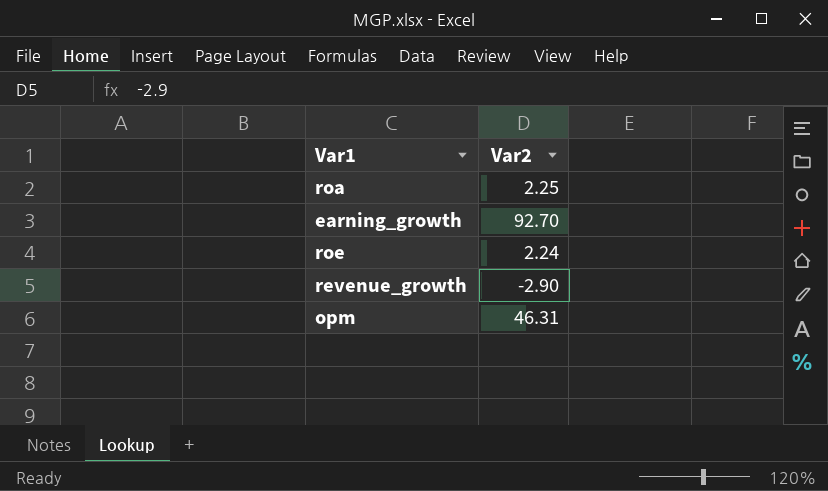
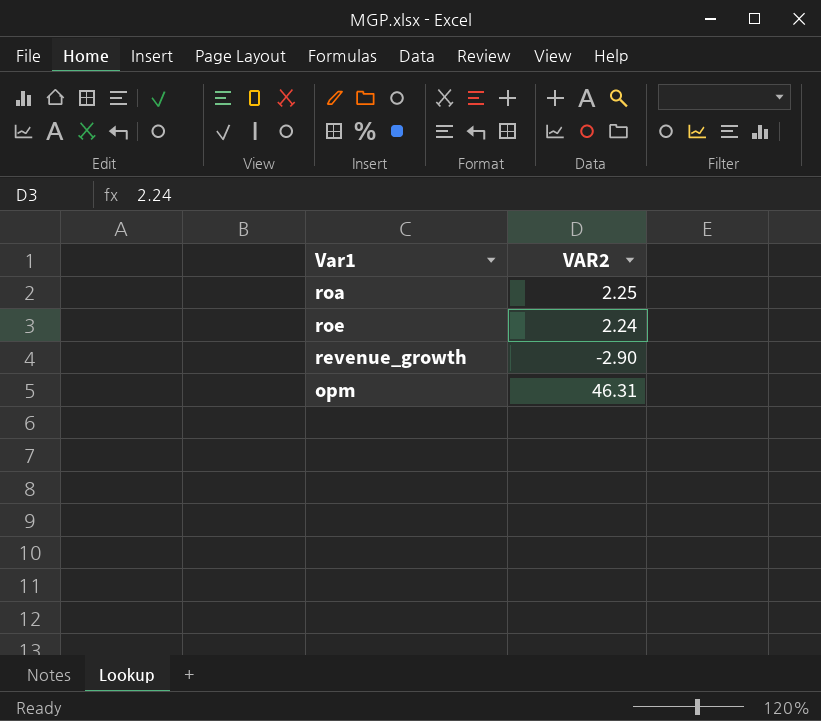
column name: Var2 -> VAR2
row earning_growth: 92.70 -> none

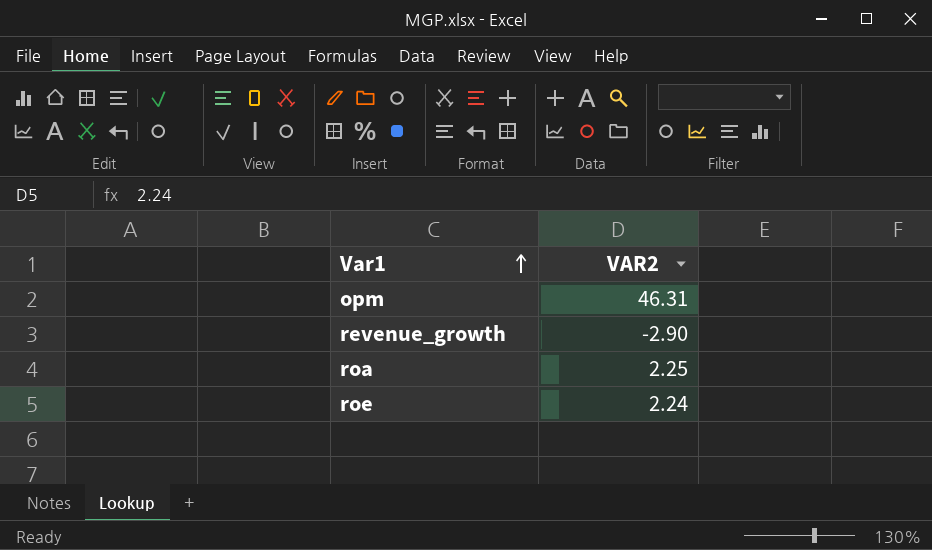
row order: none -> Var1 ascending

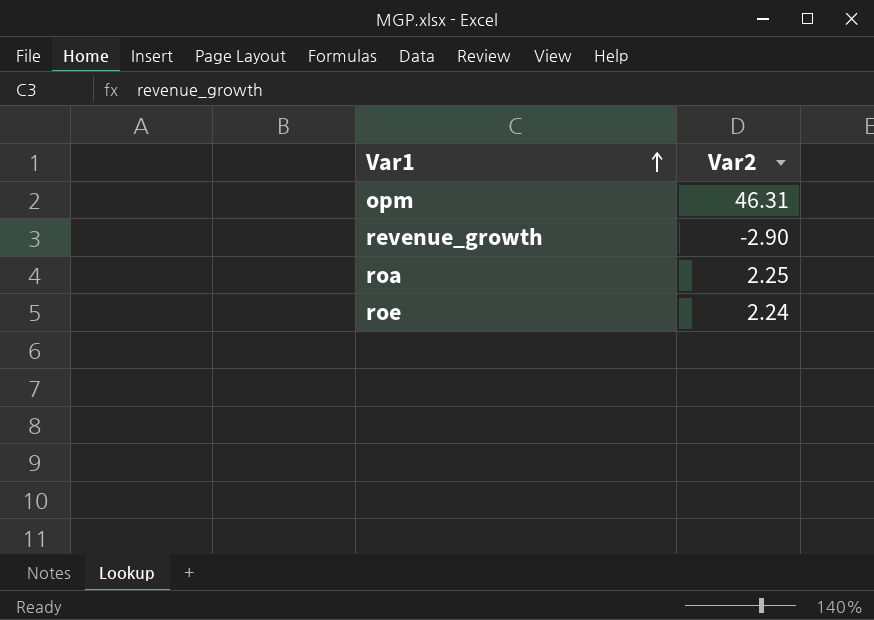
column name: VAR2 -> Var2

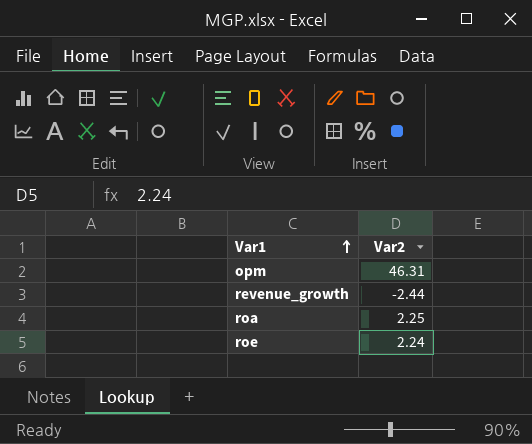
revenue_growth | Var2: -2.90 -> -2.44

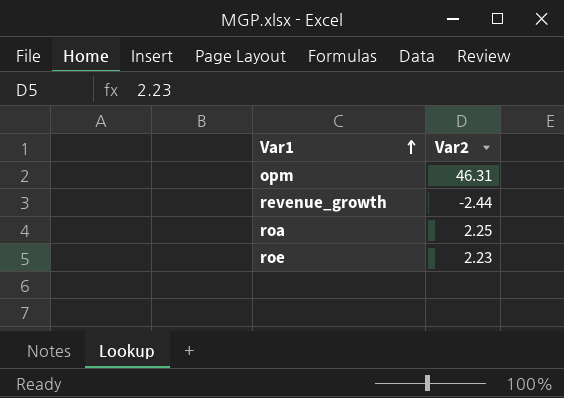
roe | Var2: 2.24 -> 2.23

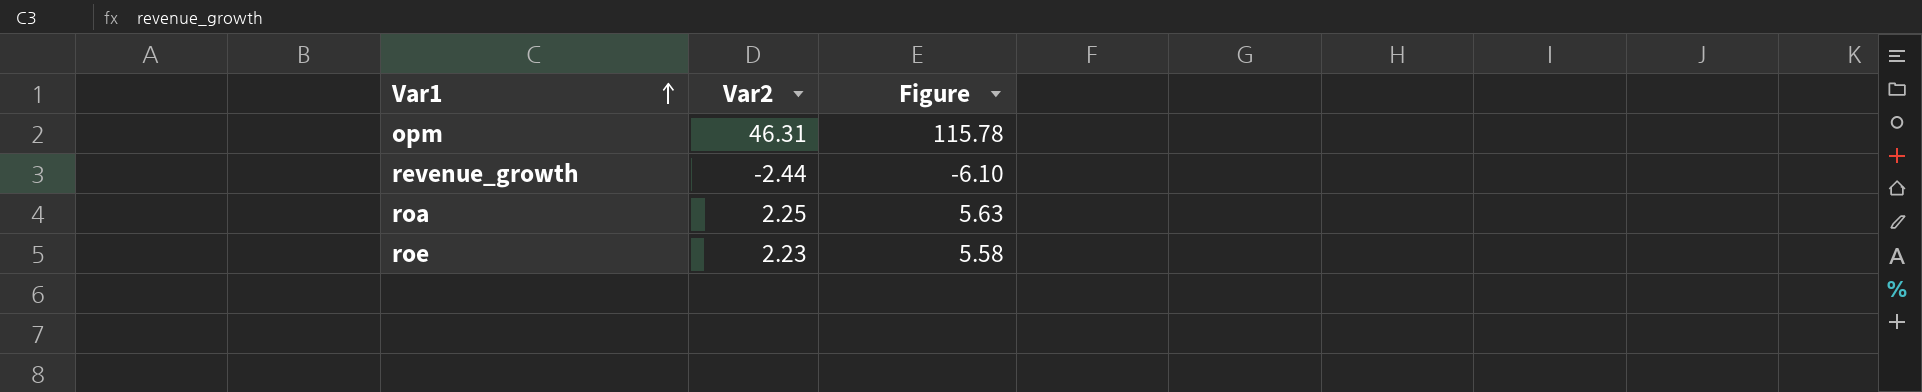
column Figure | formula: none -> [Var2] * 2.5

